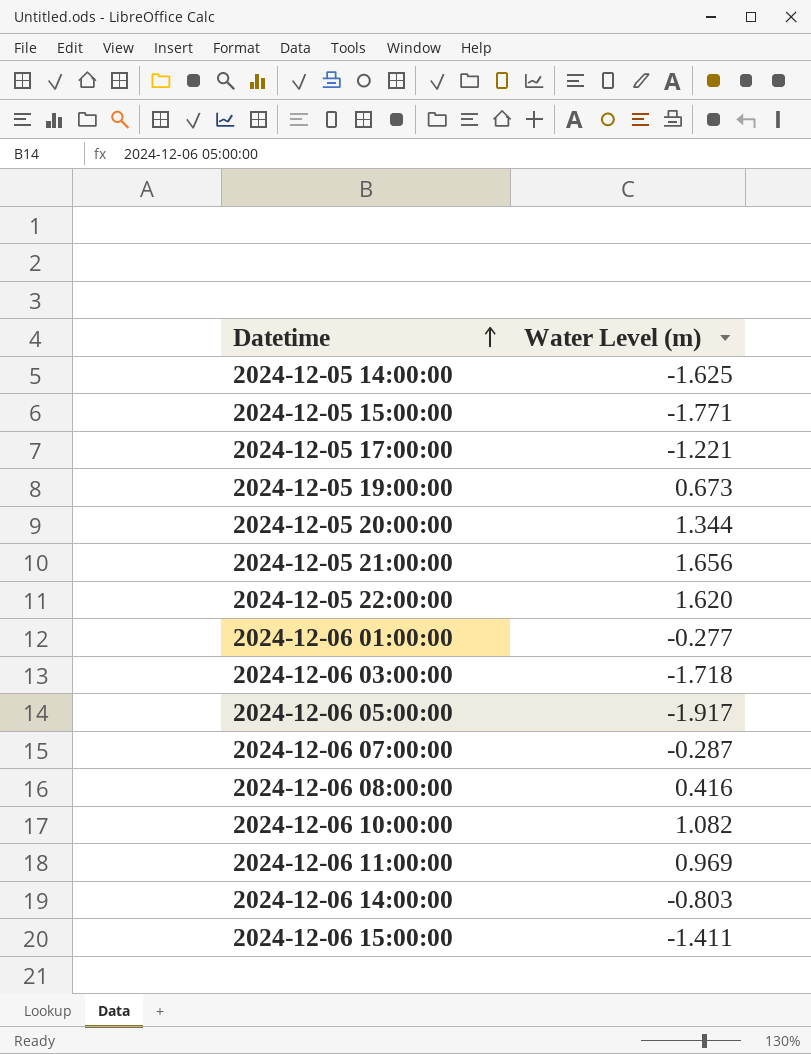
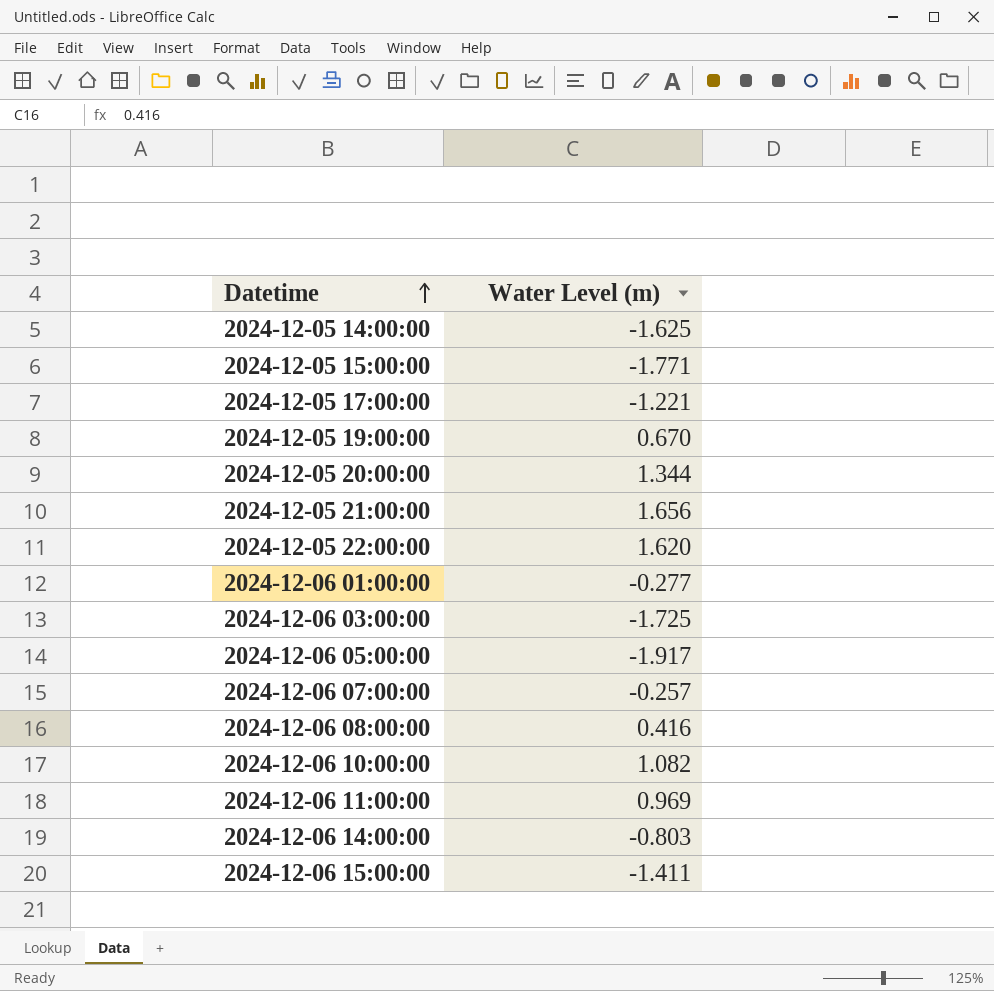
2024-12-05 19:00:00 | Water Level (m): 0.673 -> 0.670
2024-12-06 03:00:00 | Water Level (m): -1.718 -> -1.725
2024-12-06 07:00:00 | Water Level (m): -0.287 -> -0.257

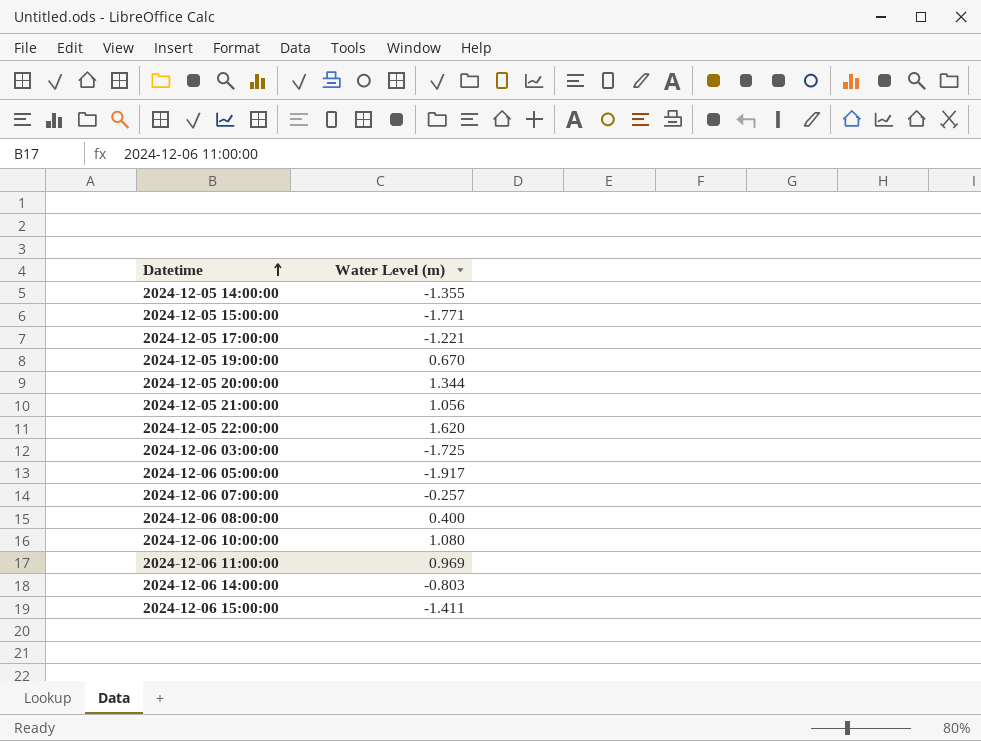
row 2024-12-06 01:00:00: -0.277 -> none
2024-12-05 14:00:00 | Water Level (m): -1.625 -> -1.355
2024-12-05 21:00:00 | Water Level (m): 1.656 -> 1.056
2024-12-06 08:00:00 | Water Level (m): 0.416 -> 0.400
2024-12-06 10:00:00 | Water Level (m): 1.082 -> 1.080

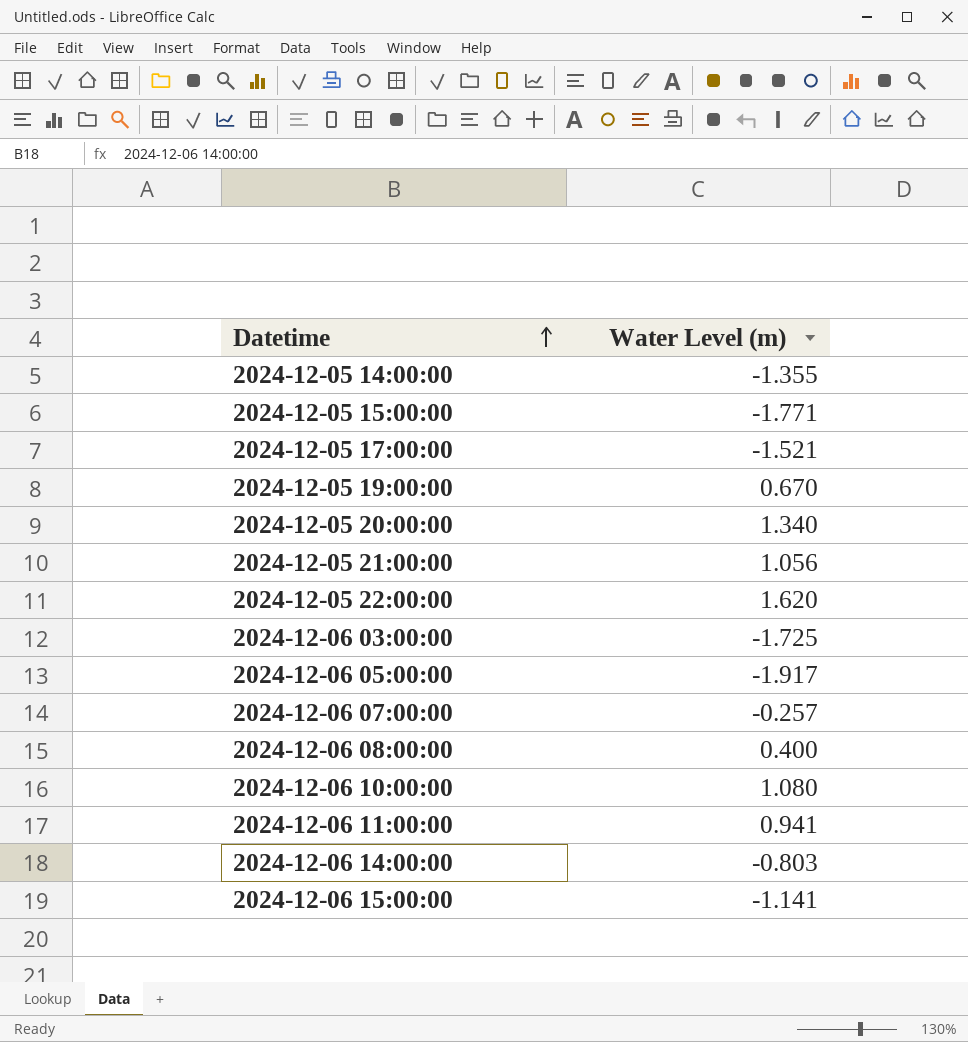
2024-12-05 17:00:00 | Water Level (m): -1.221 -> -1.521
2024-12-05 20:00:00 | Water Level (m): 1.344 -> 1.340
2024-12-06 11:00:00 | Water Level (m): 0.969 -> 0.941
2024-12-06 15:00:00 | Water Level (m): -1.411 -> -1.141

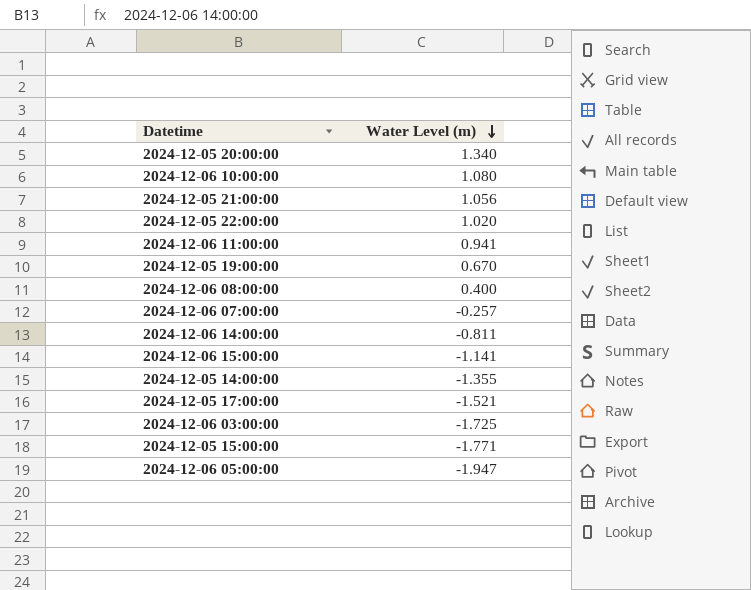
row order: Datetime ascending -> Water Level (m) descending
2024-12-05 22:00:00 | Water Level (m): 1.620 -> 1.020
2024-12-06 14:00:00 | Water Level (m): -0.803 -> -0.811
2024-12-06 05:00:00 | Water Level (m): -1.917 -> -1.947

